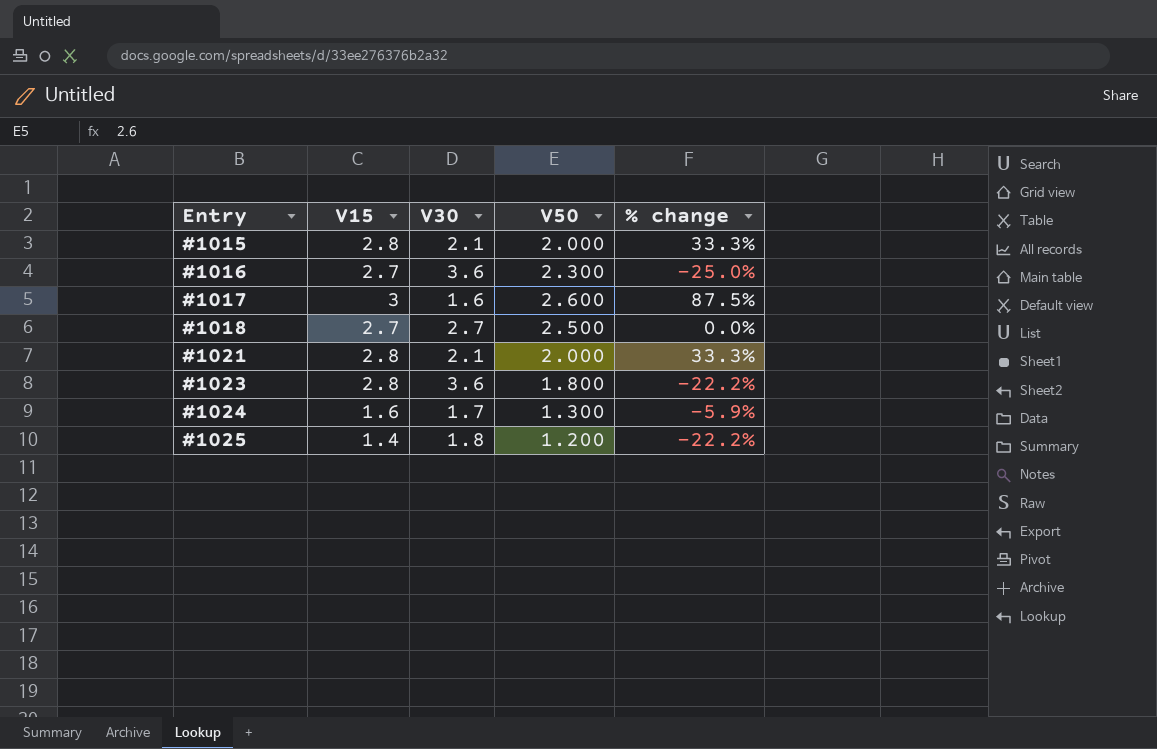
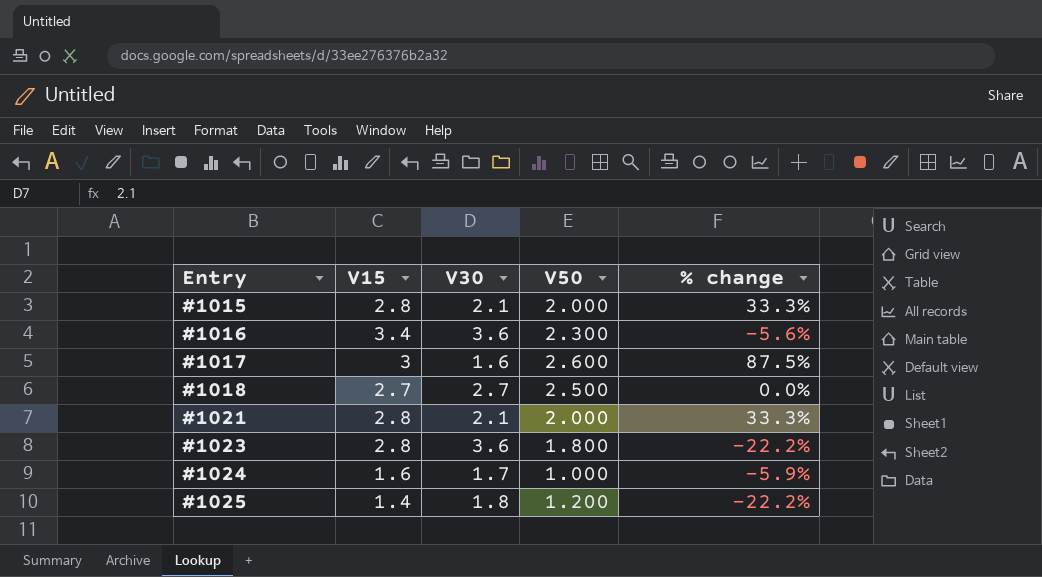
#1016 | V15: 2.7 -> 3.4
#1016 | % change: -25.0% -> -5.6%
#1024 | V50: 1.300 -> 1.000

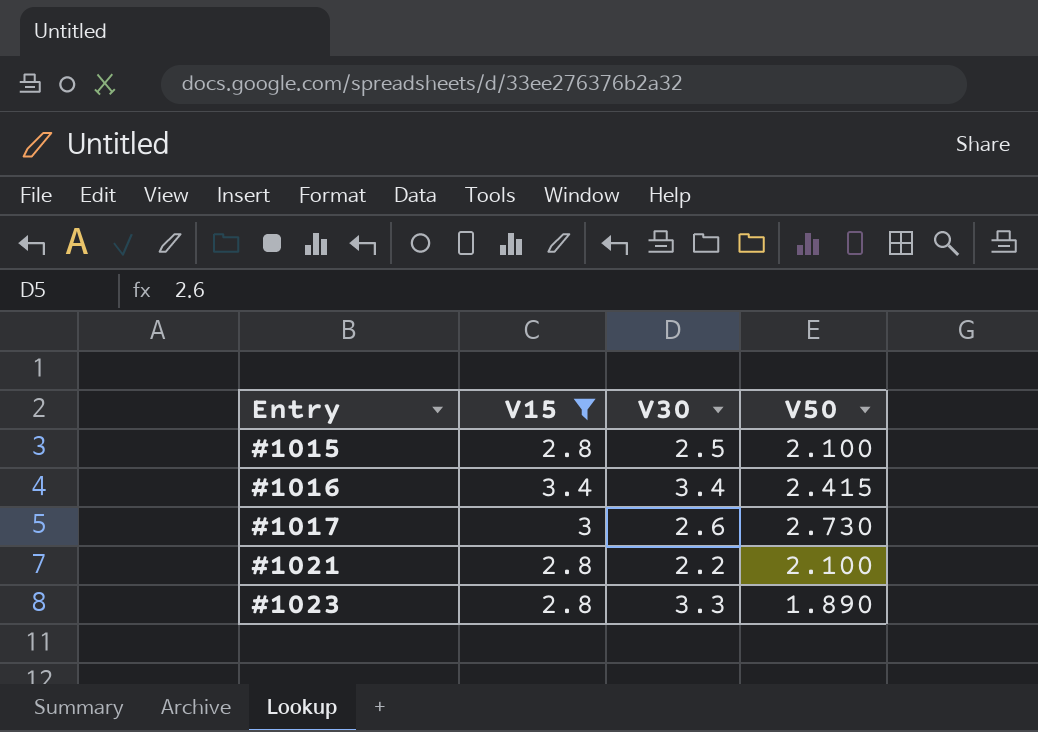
filter: none -> V15 >= 2.8
column % change | formula: ([V15] - [V30]) / [V30] -> none
#1015 | V30: 2.1 -> 2.5
#1015 | V50: 2.000 -> 2.100
#1016 | V30: 3.6 -> 3.4
#1016 | V50: 2.300 -> 2.415
#1017 | V30: 1.6 -> 2.6
#1017 | V50: 2.600 -> 2.730
#1021 | V30: 2.1 -> 2.2
#1021 | V50: 2.000 -> 2.100
#1023 | V30: 3.6 -> 3.3
#1023 | V50: 1.800 -> 1.890

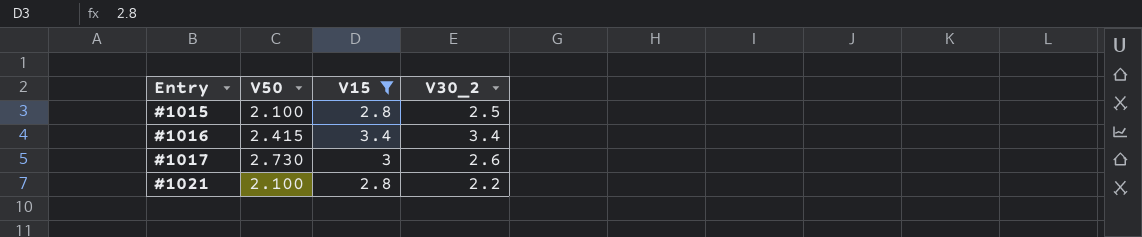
column V50 | position: 4 -> 2
column name: V30 -> V30_2
row #1023: 2.8 | 3.3 | 1.890 -> none

